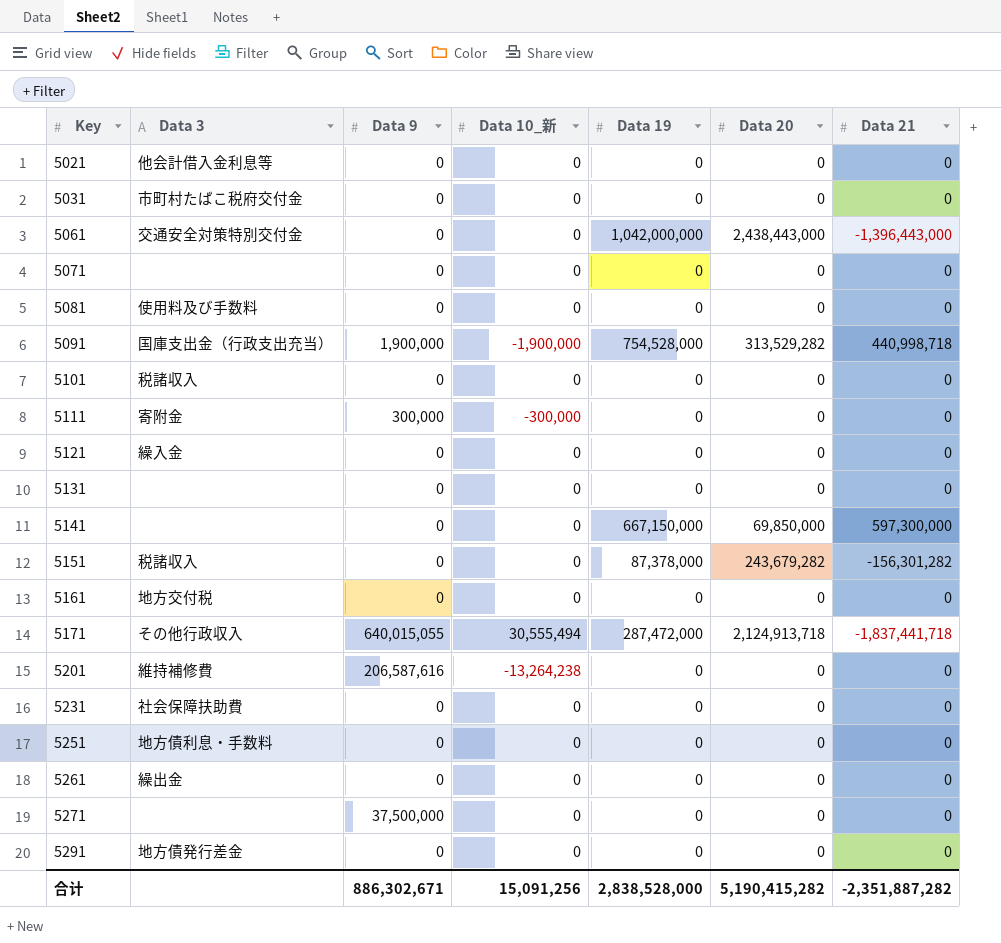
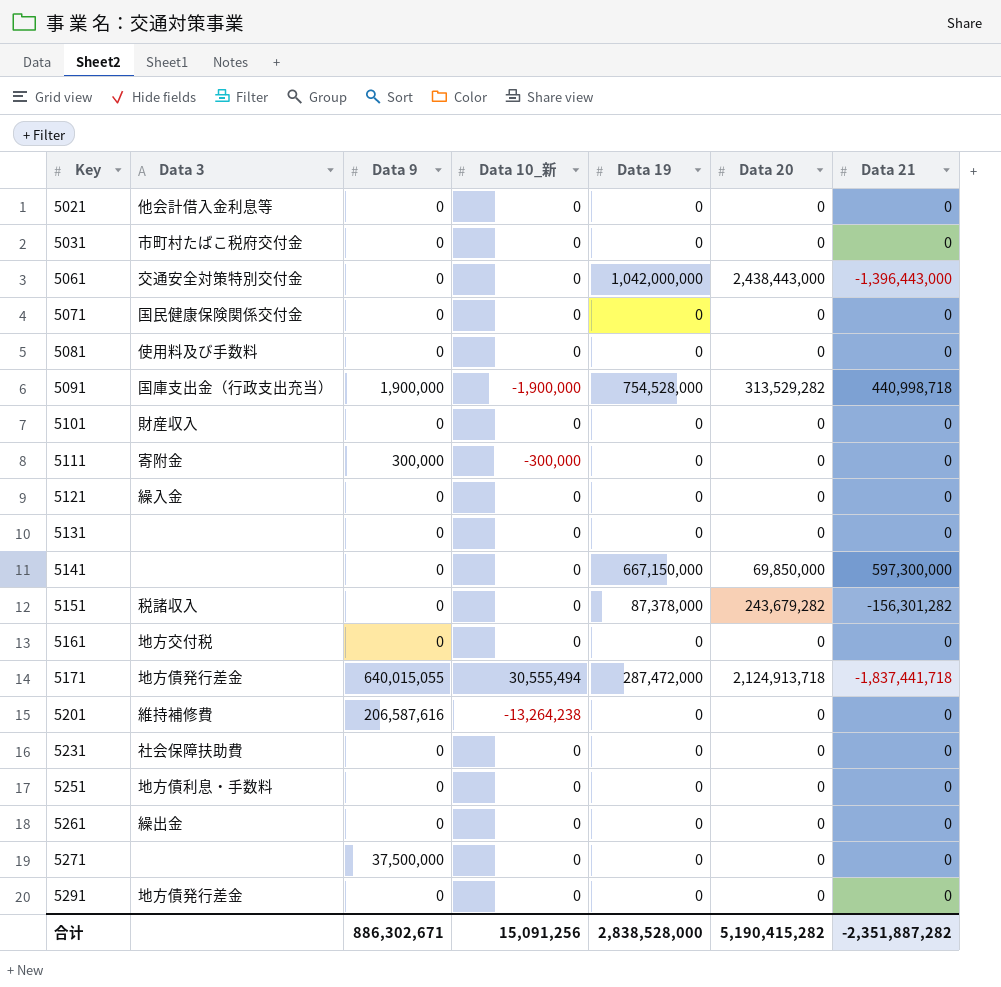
5071 | Data 3: none -> 国民健康保険関係交付金
5101 | Data 3: 税諸収入 -> 財産収入
5171 | Data 3: その他行政収入 -> 地方債発行差金

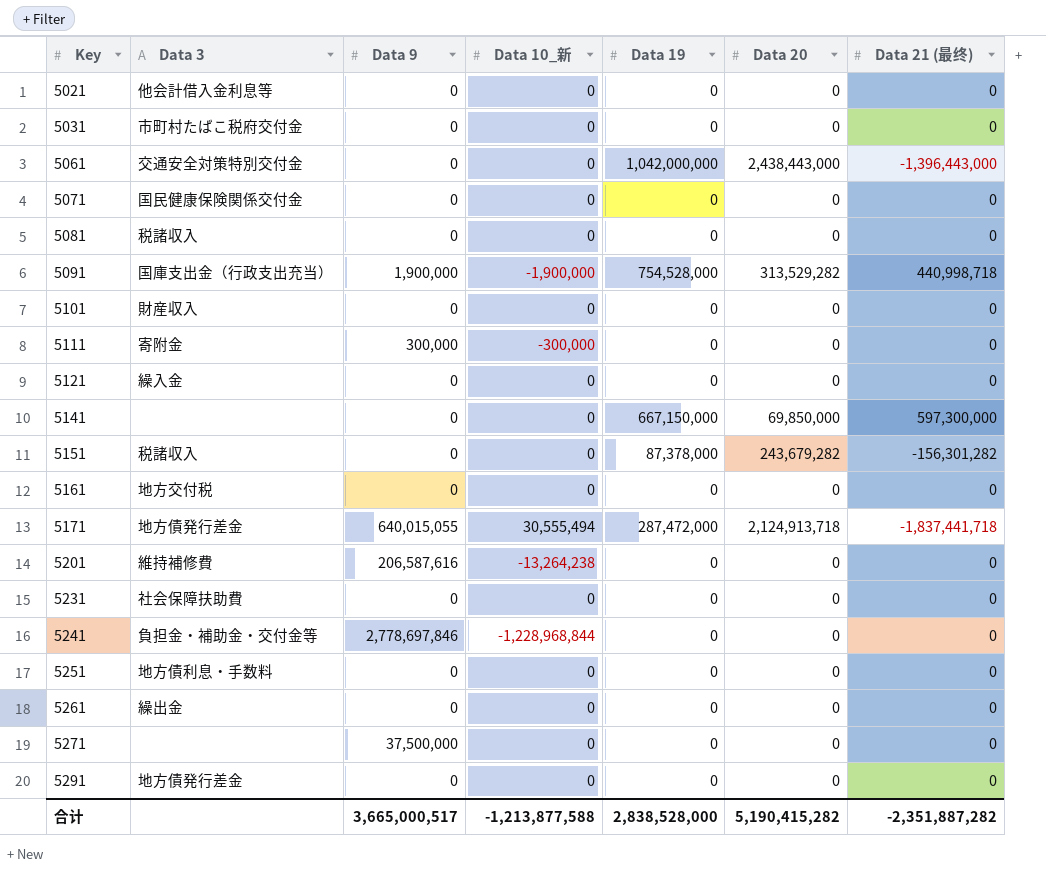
column name: Data 21 -> Data 21 (最终)
row 5131: none | 0 | 0 | 0 | 0 | 0 -> none
5081 | Data 3: 使用料及び手数料 -> 税諸収入
row 5241: none -> 負担金・補助金・交付金等 | 2,778,697,846 | -1,228,968,844 | 0 | 0 | 0
合计 | Data 9: 886,302,671 -> 3,665,000,517
合计 | Data 10_新: 15,091,256 -> -1,213,877,588

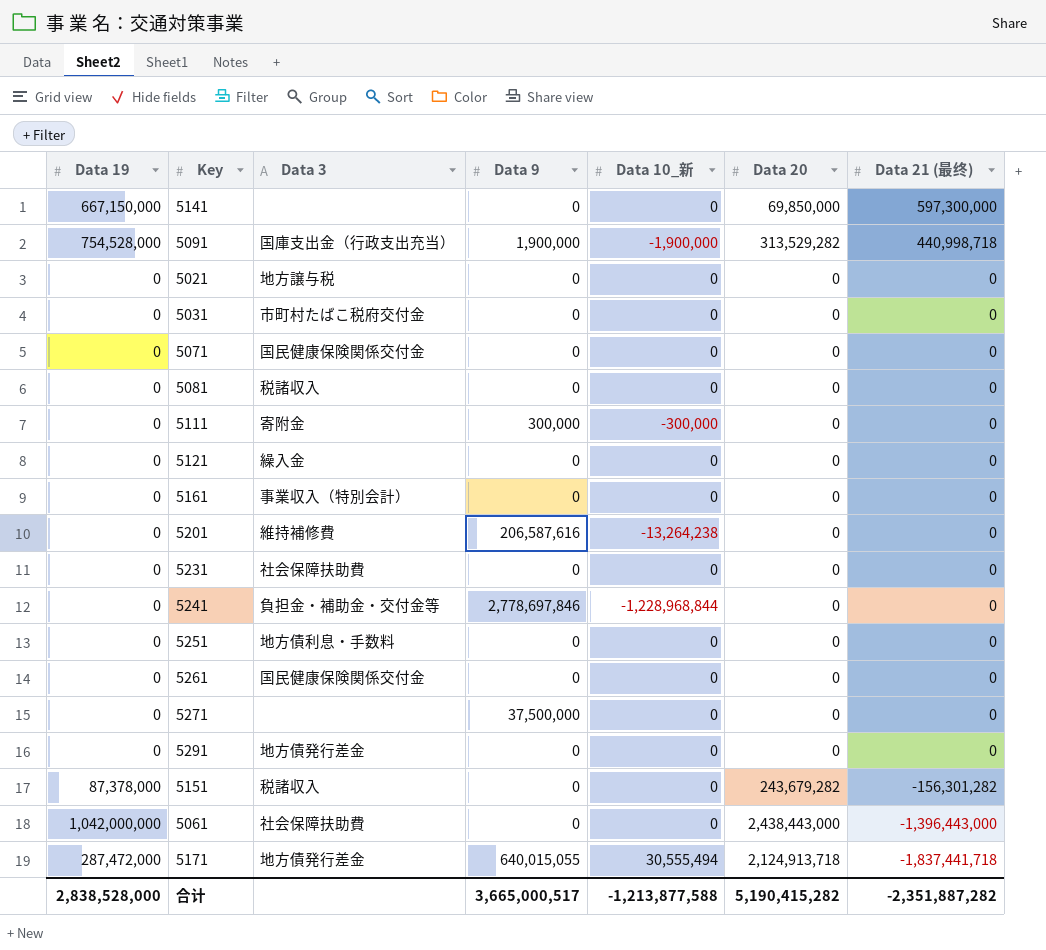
row order: Key ascending -> Data 21 (最终) descending
column Data 19 | position: 5 -> 1
row 5101: 財産収入 | 0 | 0 | 0 | 0 | 0 -> none
5021 | Data 3: 他会計借入金利息等 -> 地方譲与税
5161 | Data 3: 地方交付税 -> 事業収入（特別会計）
5261 | Data 3: 繰出金 -> 国民健康保険関係交付金
5061 | Data 3: 交通安全対策特別交付金 -> 社会保障扶助費

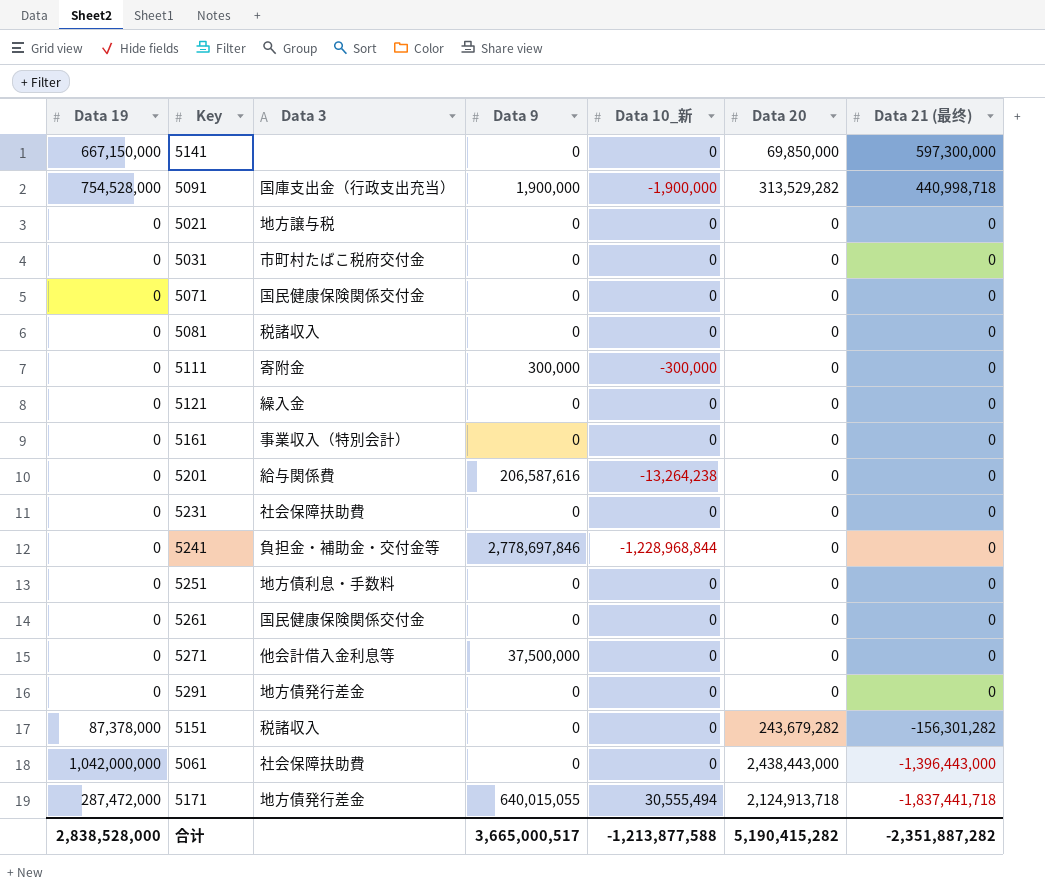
5201 | Data 3: 維持補修費 -> 給与関係費
5271 | Data 3: none -> 他会計借入金利息等

